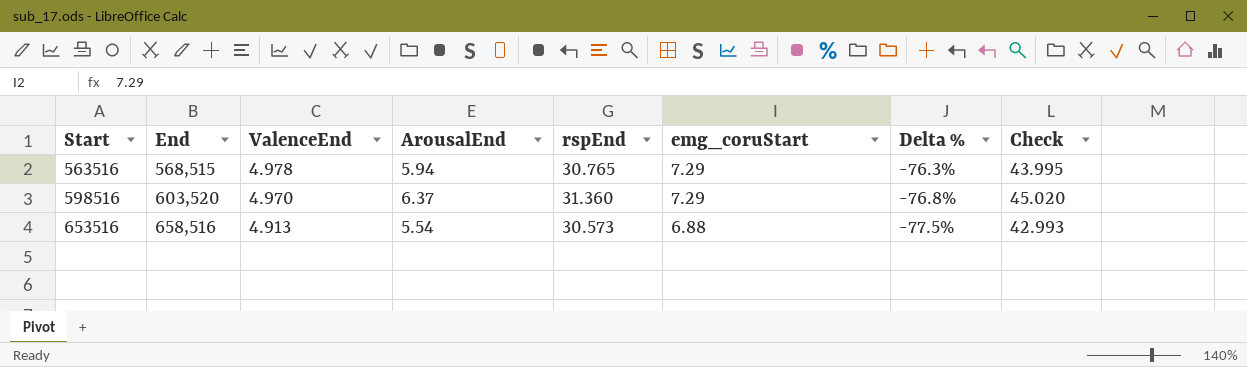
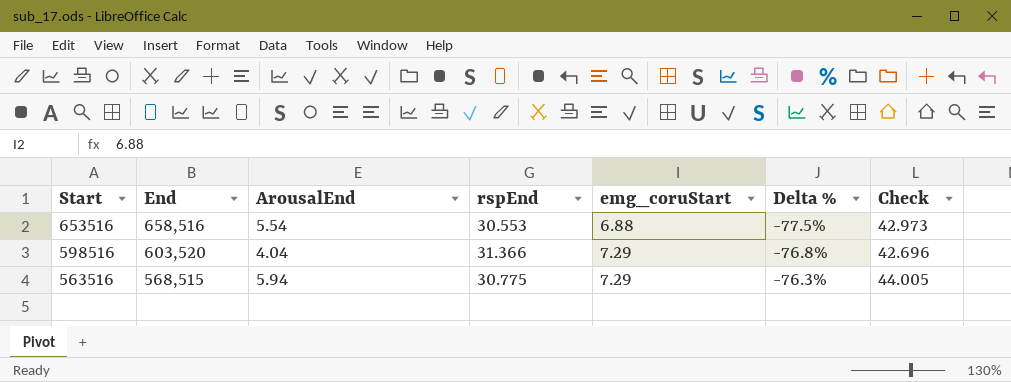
row order: Start ascending -> Start descending
column ValenceEnd | position: 3 -> none
653516 | rspEnd: 30.573 -> 30.553
653516 | Check: 42.993 -> 42.973
598516 | ArousalEnd: 6.37 -> 4.04
598516 | rspEnd: 31.360 -> 31.366
598516 | Check: 45.020 -> 42.696
563516 | rspEnd: 30.765 -> 30.775
563516 | Check: 43.995 -> 44.005

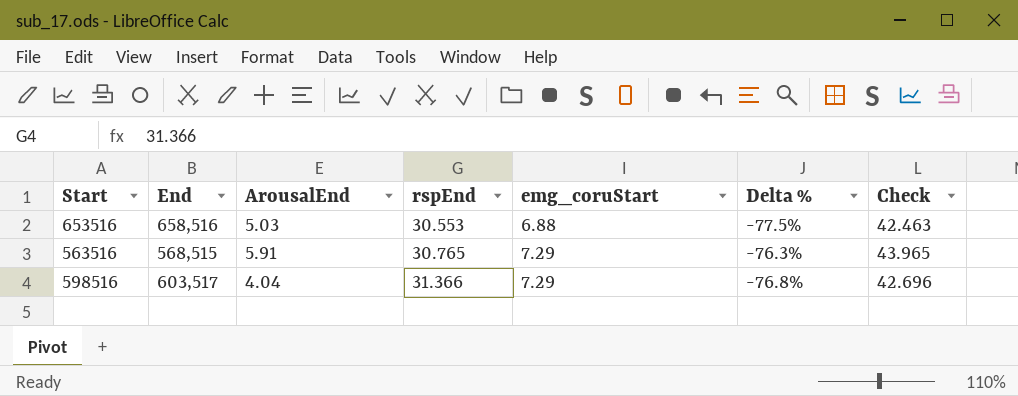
row order: Start descending -> rspEnd ascending
653516 | ArousalEnd: 5.54 -> 5.03
653516 | Check: 42.973 -> 42.463
563516 | ArousalEnd: 5.94 -> 5.91
563516 | rspEnd: 30.775 -> 30.765
563516 | Check: 44.005 -> 43.965
598516 | End: 603,520 -> 603,517

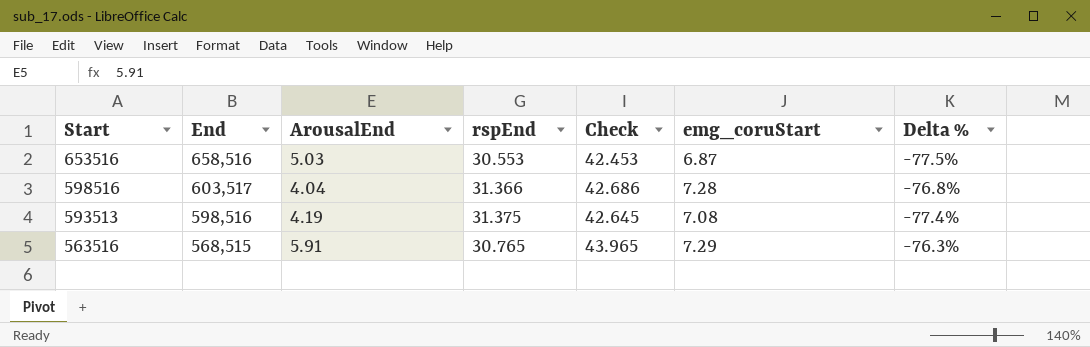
row order: rspEnd ascending -> Start descending
column Check | position: 7 -> 5
653516 | Check: 42.463 -> 42.453
653516 | emg_coruStart: 6.88 -> 6.87
598516 | Check: 42.696 -> 42.686
598516 | emg_coruStart: 7.29 -> 7.28
row 593513: none -> 598,516 | 4.19 | 31.375 | 42.645 | 7.08 | -77.4%

